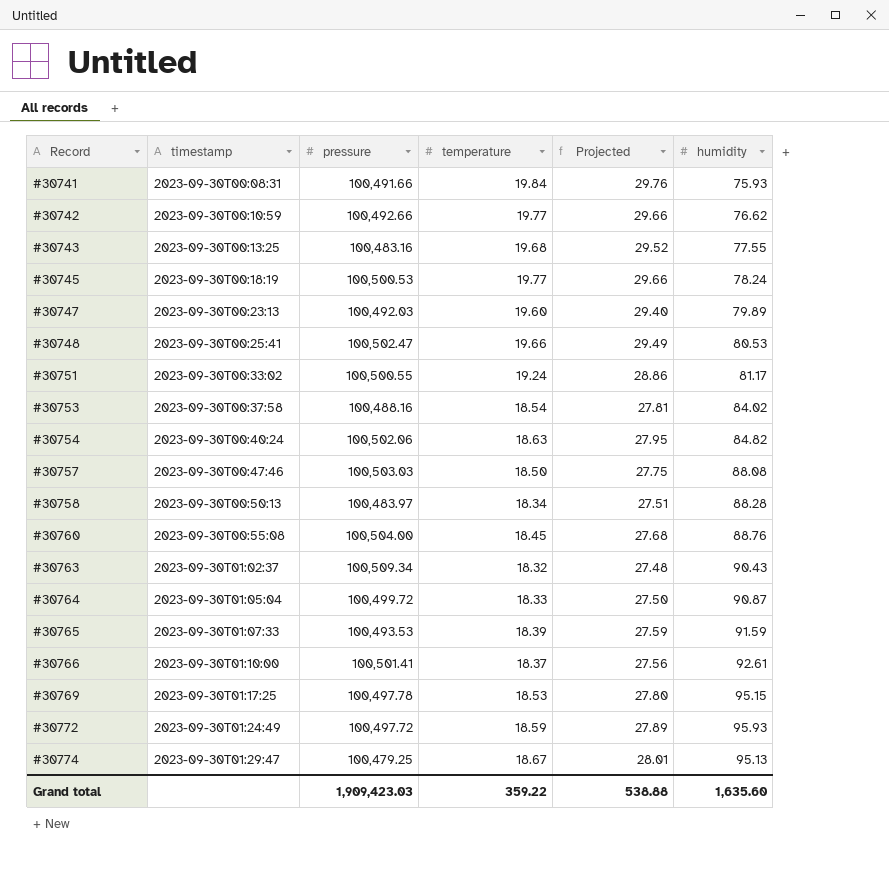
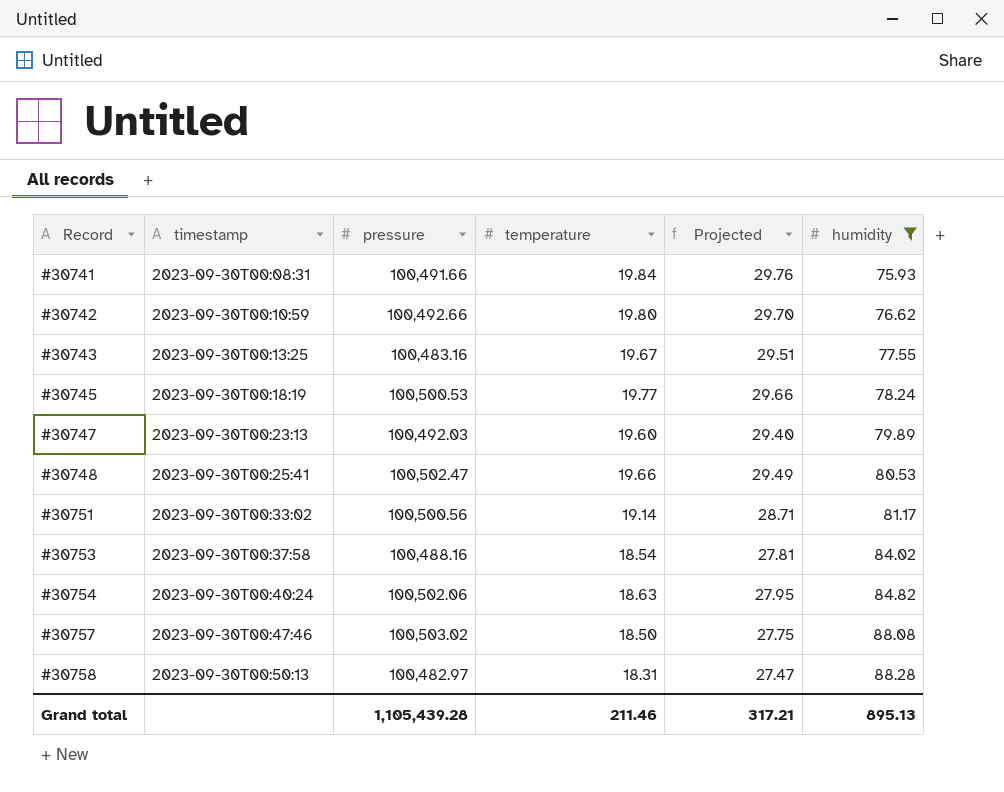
filter: none -> humidity <= 88.28
#30742 | temperature: 19.77 -> 19.80
#30742 | Projected: 29.66 -> 29.70
#30743 | temperature: 19.68 -> 19.67
#30743 | Projected: 29.52 -> 29.51
#30751 | pressure: 100,500.55 -> 100,500.56
#30751 | temperature: 19.24 -> 19.14
#30751 | Projected: 28.86 -> 28.71
#30757 | pressure: 100,503.03 -> 100,503.02
#30758 | pressure: 100,483.97 -> 100,482.97
#30758 | temperature: 18.34 -> 18.31
#30758 | Projected: 27.51 -> 27.47
Grand total | pressure: 1,909,423.03 -> 1,105,439.28
Grand total | temperature: 359.22 -> 211.46
Grand total | Projected: 538.88 -> 317.21
Grand total | humidity: 1,635.60 -> 895.13

